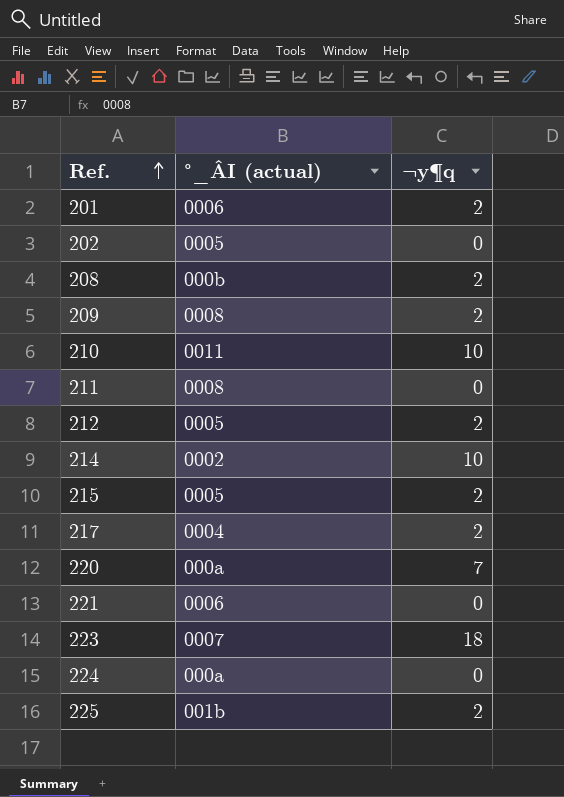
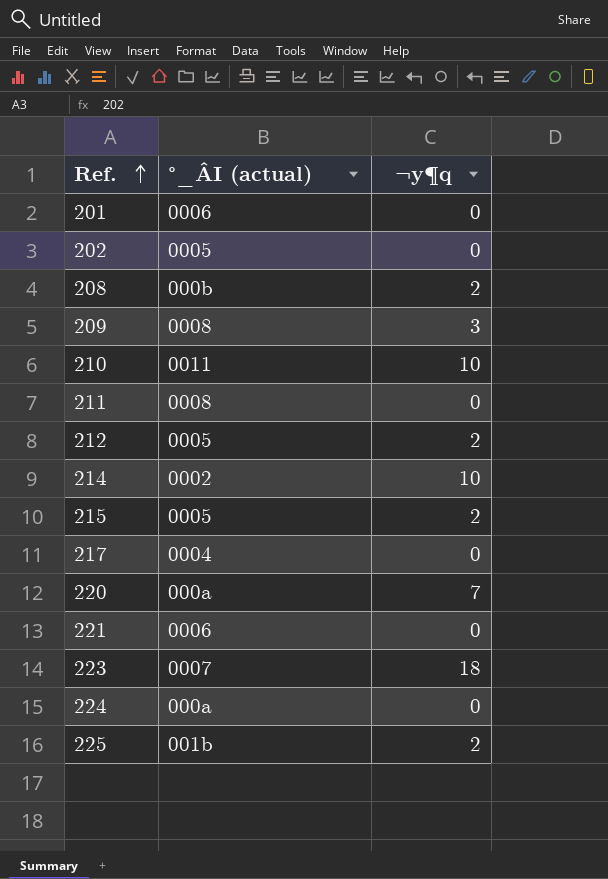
201 | ¬y¶q: 2 -> 0
209 | ¬y¶q: 2 -> 3
217 | ¬y¶q: 2 -> 0

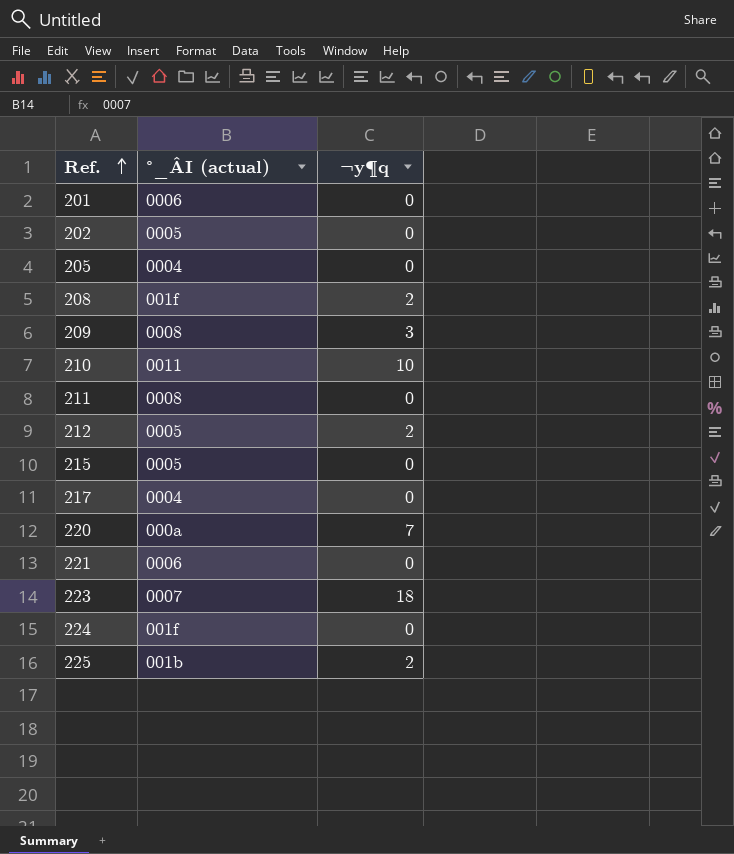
row 214: 0002 | 10 -> none
row 205: none -> 0004 | 0
208 | °_ÂI (actual): 000b -> 001f
215 | ¬y¶q: 2 -> 0
224 | °_ÂI (actual): 000a -> 001f

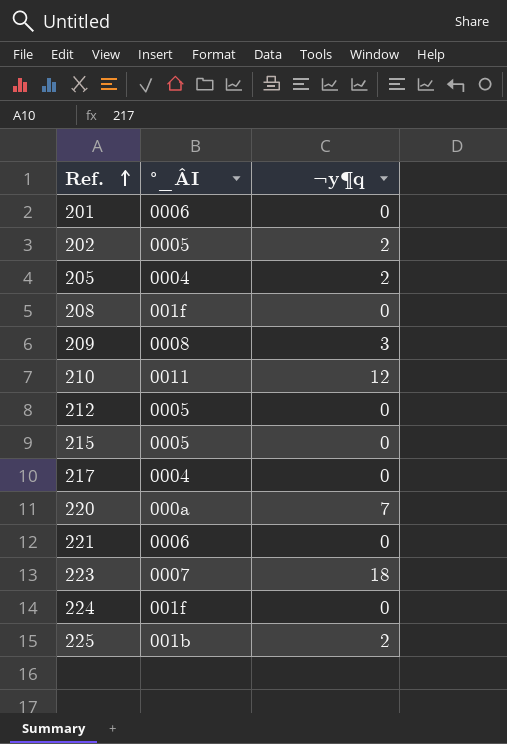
column name: °_ÂI (actual) -> °_ÂI
row 211: 0008 | 0 -> none
202 | ¬y¶q: 0 -> 2
205 | ¬y¶q: 0 -> 2
208 | ¬y¶q: 2 -> 0
210 | ¬y¶q: 10 -> 12
212 | ¬y¶q: 2 -> 0

